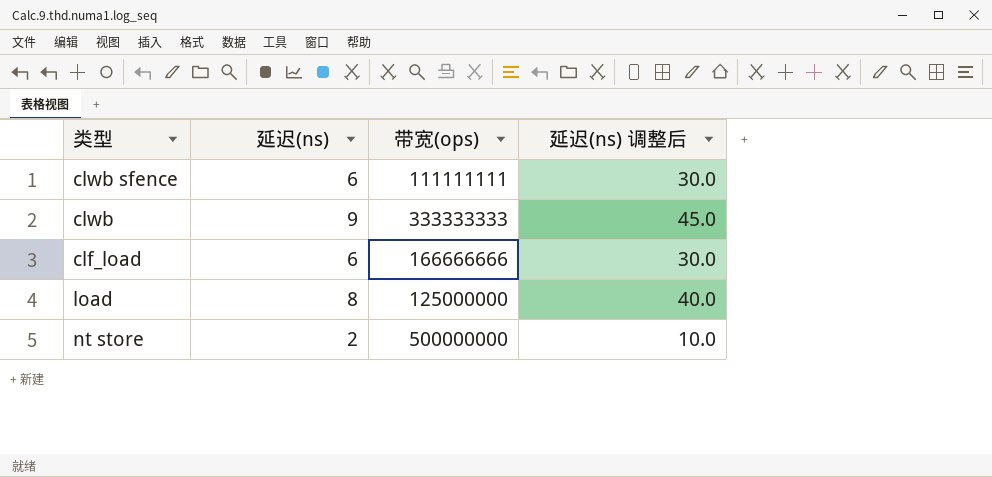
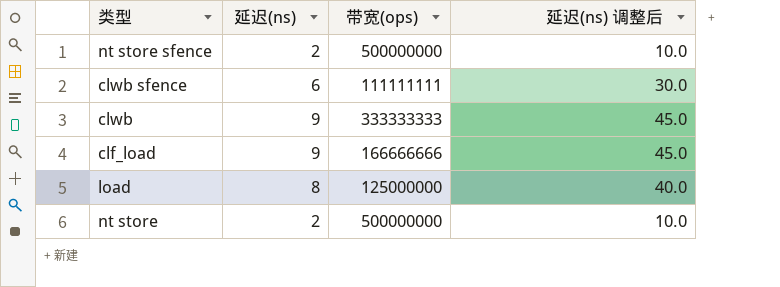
row nt store sfence: none -> 2 | 500000000 | 10.0
clf_load | 延迟(ns): 6 -> 9
clf_load | 延迟(ns) 调整后: 30.0 -> 45.0

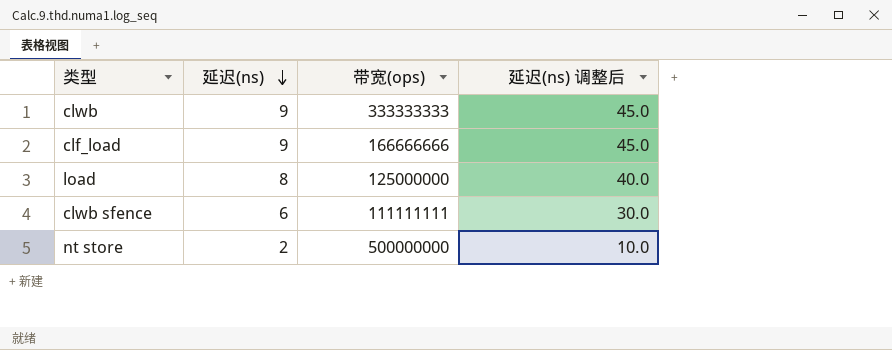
row order: none -> 延迟(ns) descending
row nt store sfence: 2 | 500000000 | 10.0 -> none

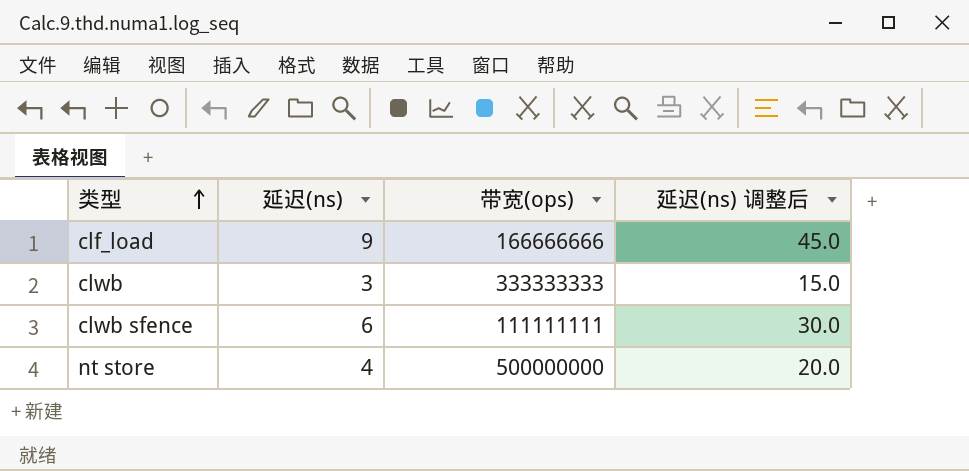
row order: 延迟(ns) descending -> 类型 ascending
row load: 8 | 125000000 | 40.0 -> none
clwb | 延迟(ns): 9 -> 3
clwb | 延迟(ns) 调整后: 45.0 -> 15.0
nt store | 延迟(ns): 2 -> 4
nt store | 延迟(ns) 调整后: 10.0 -> 20.0

